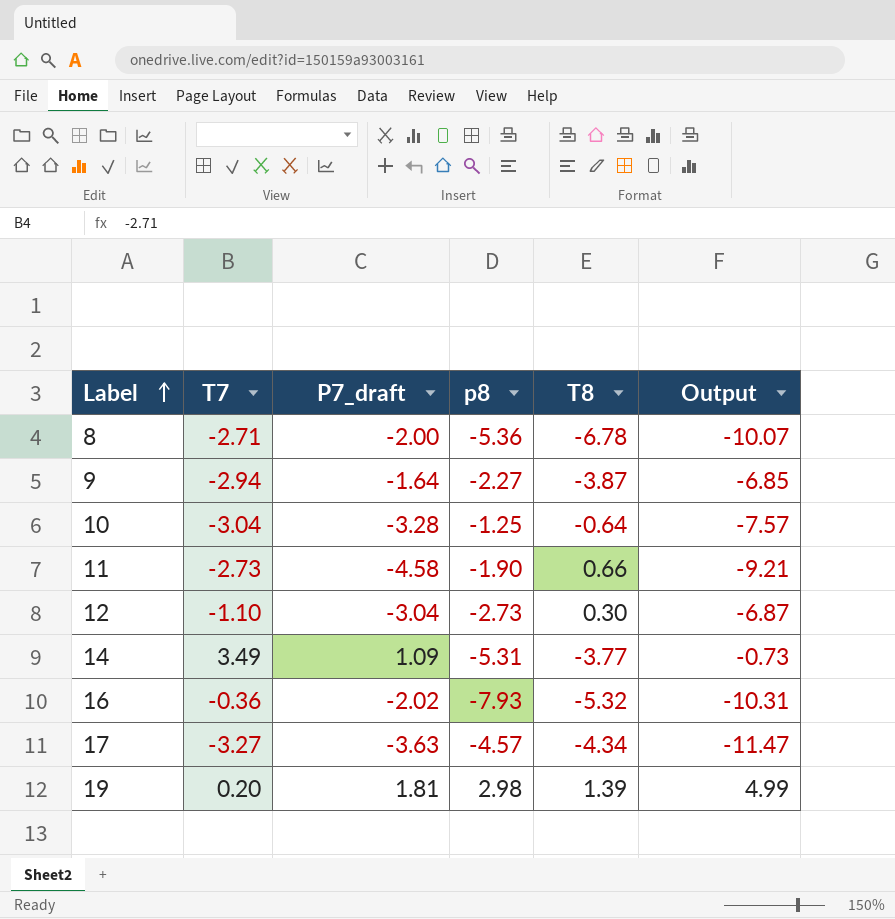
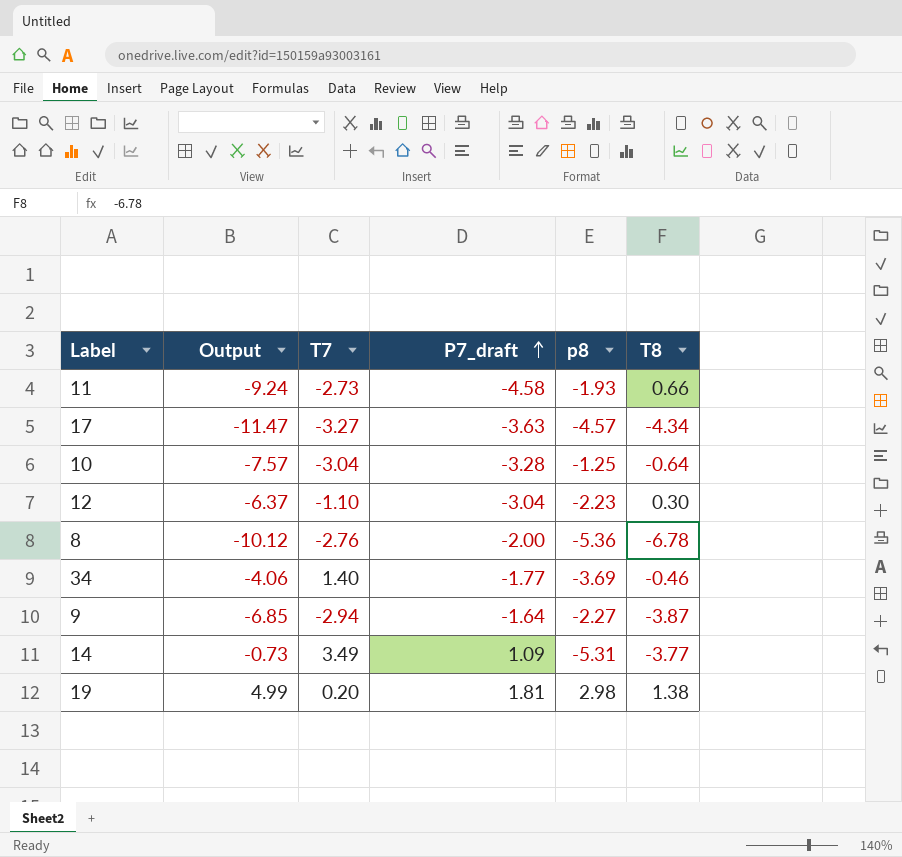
row order: Label ascending -> P7_draft ascending
column Output | position: 6 -> 2
row 16: -0.36 | -2.02 | -7.93 | -5.32 | -10.31 -> none
11 | Output: -9.21 -> -9.24
11 | p8: -1.90 -> -1.93
12 | Output: -6.87 -> -6.37
12 | p8: -2.73 -> -2.23
8 | Output: -10.07 -> -10.12
8 | T7: -2.71 -> -2.76
row 34: none -> -4.06 | 1.40 | -1.77 | -3.69 | -0.46
19 | T8: 1.39 -> 1.38

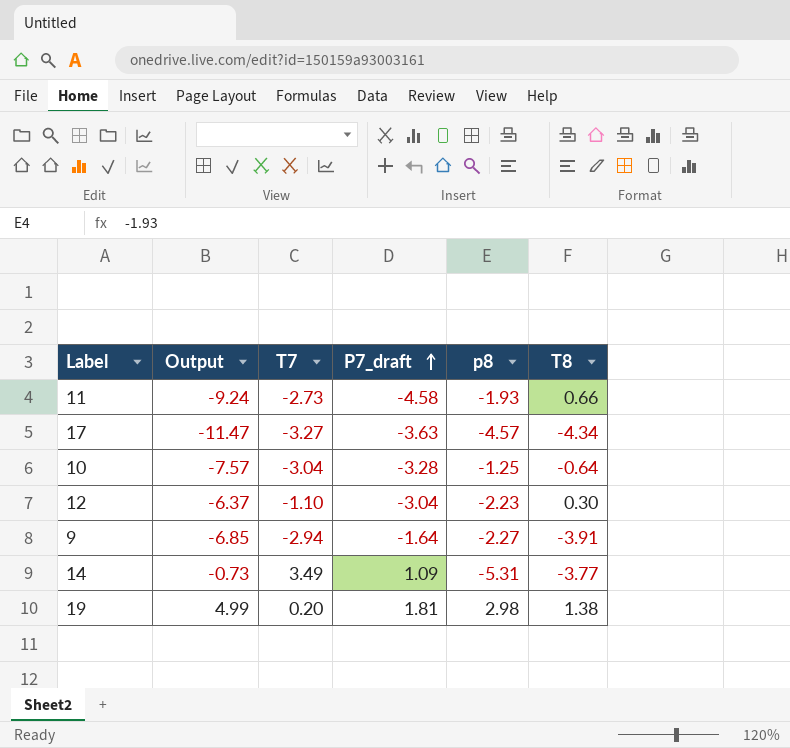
row 8: -10.12 | -2.76 | -2.00 | -5.36 | -6.78 -> none
row 34: -4.06 | 1.40 | -1.77 | -3.69 | -0.46 -> none
9 | T8: -3.87 -> -3.91

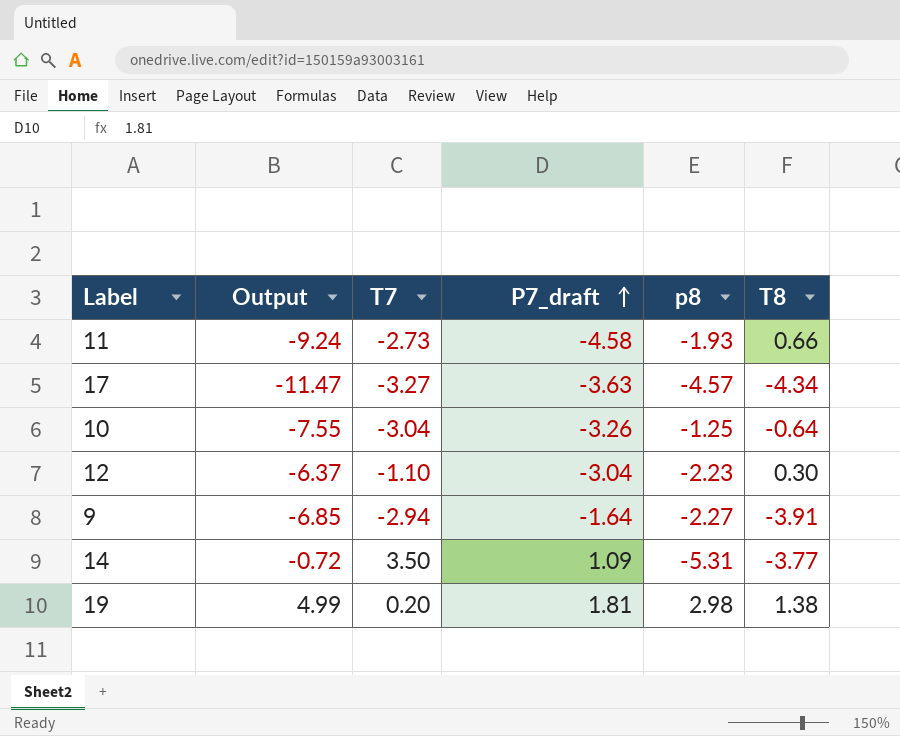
10 | Output: -7.57 -> -7.55
10 | P7_draft: -3.28 -> -3.26
14 | Output: -0.73 -> -0.72
14 | T7: 3.49 -> 3.50

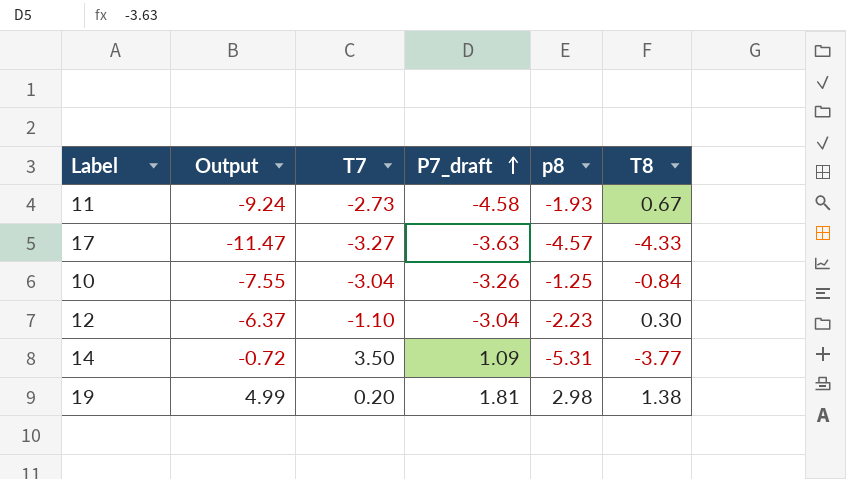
row 9: -6.85 | -2.94 | -1.64 | -2.27 | -3.91 -> none
11 | T8: 0.66 -> 0.67
17 | T8: -4.34 -> -4.33
10 | T8: -0.64 -> -0.84

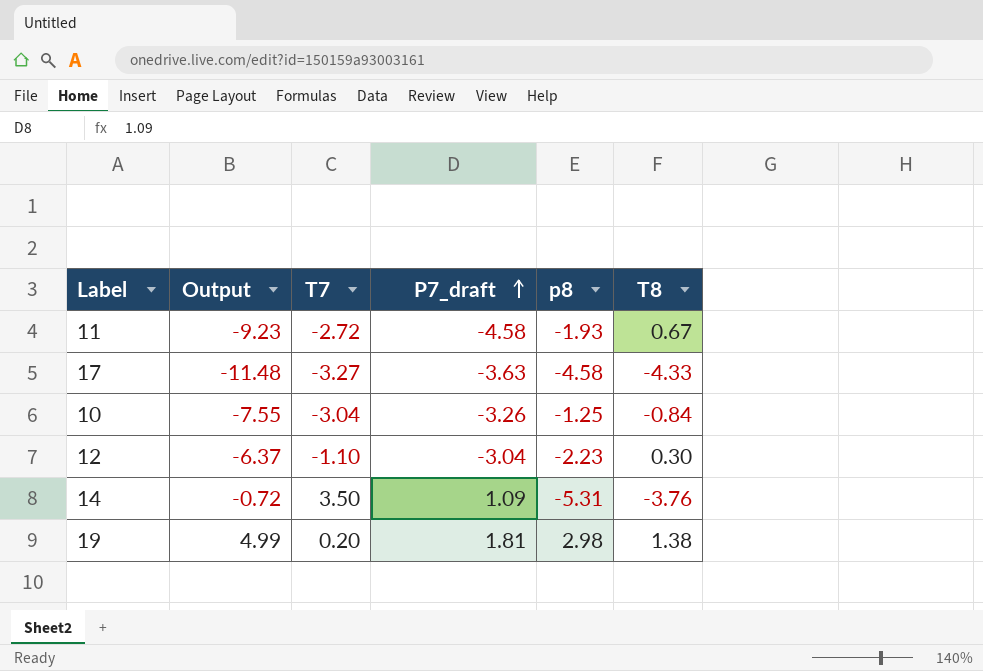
11 | Output: -9.24 -> -9.23
11 | T7: -2.73 -> -2.72
17 | Output: -11.47 -> -11.48
17 | p8: -4.57 -> -4.58
14 | T8: -3.77 -> -3.76

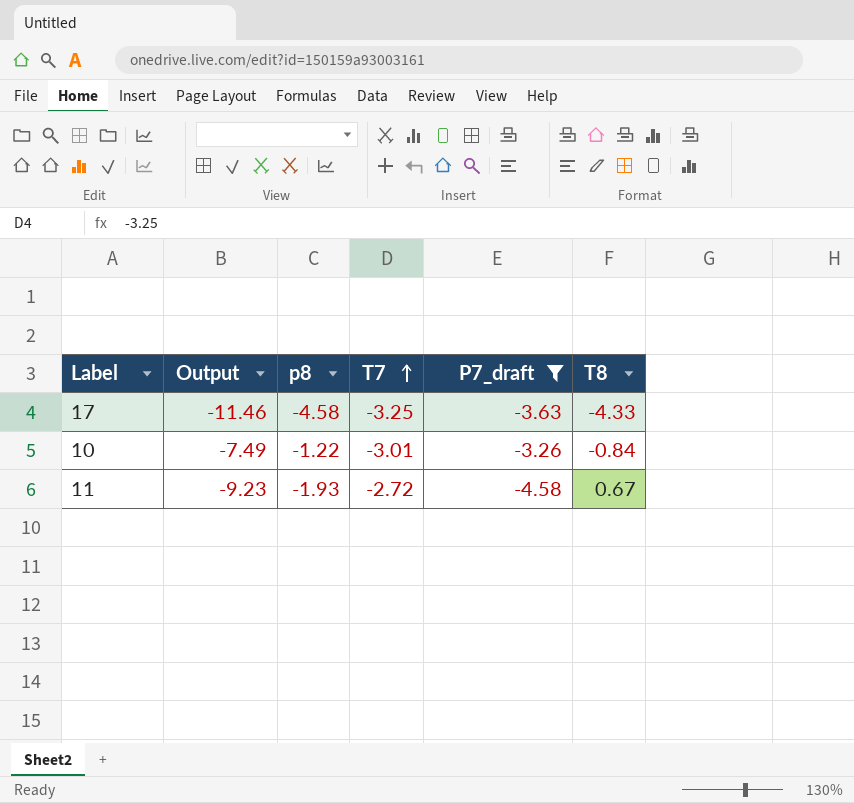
filter: none -> P7_draft <= -3.26
row order: P7_draft ascending -> T7 ascending
column p8 | position: 5 -> 3
17 | Output: -11.48 -> -11.46
17 | T7: -3.27 -> -3.25
10 | Output: -7.55 -> -7.49
10 | p8: -1.25 -> -1.22
10 | T7: -3.04 -> -3.01

